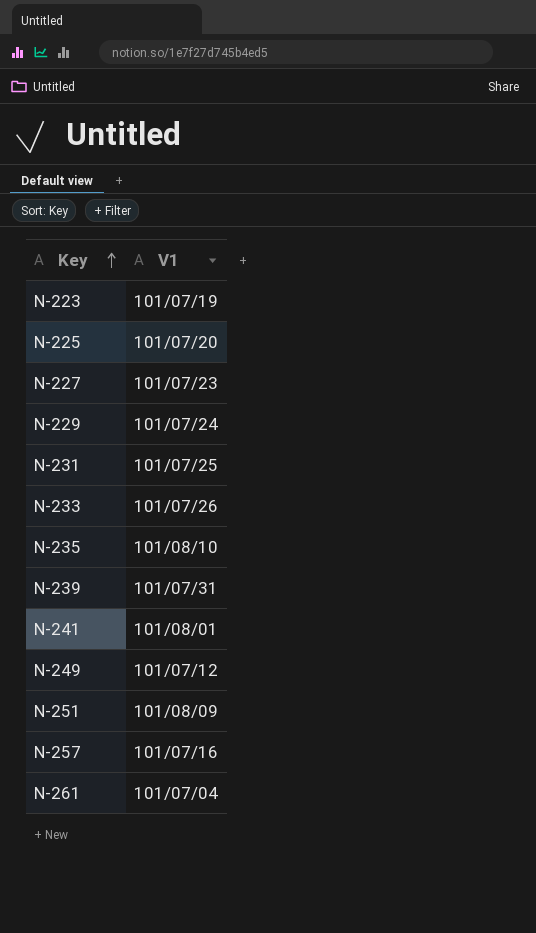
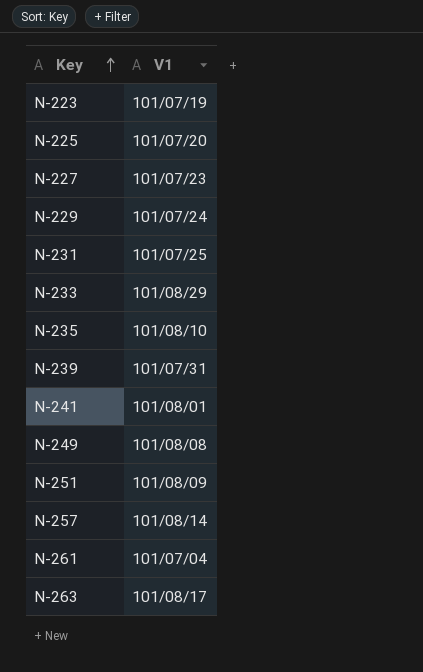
N-233 | V1: 101/07/26 -> 101/08/29
N-249 | V1: 101/07/12 -> 101/08/08
N-257 | V1: 101/07/16 -> 101/08/14
row N-263: none -> 101/08/17

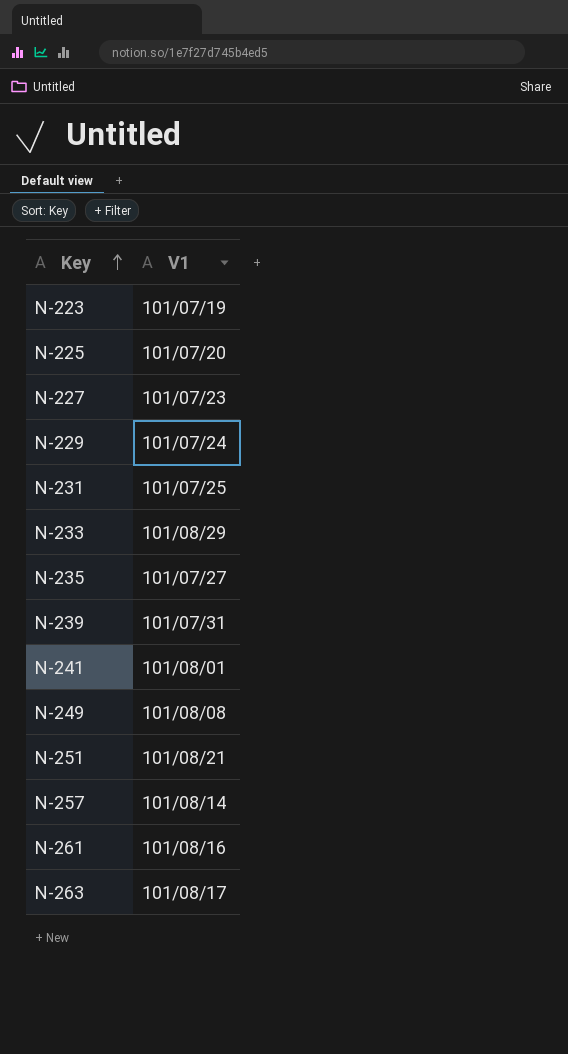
N-235 | V1: 101/08/10 -> 101/07/27
N-251 | V1: 101/08/09 -> 101/08/21
N-261 | V1: 101/07/04 -> 101/08/16

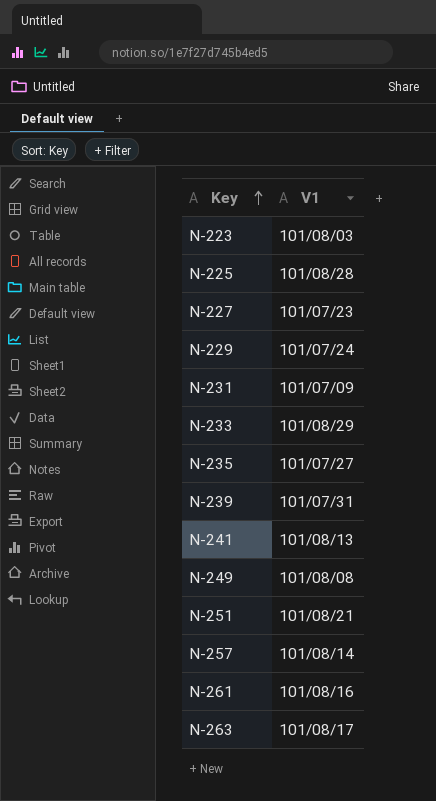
N-223 | V1: 101/07/19 -> 101/08/03
N-225 | V1: 101/07/20 -> 101/08/28
N-231 | V1: 101/07/25 -> 101/07/09
N-241 | V1: 101/08/01 -> 101/08/13

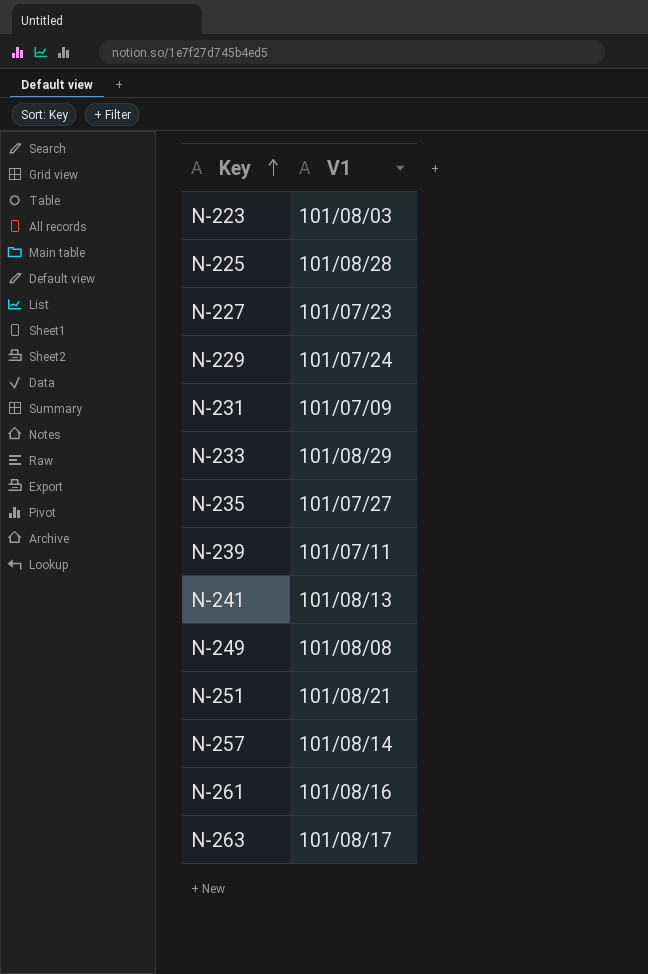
N-239 | V1: 101/07/31 -> 101/07/11

